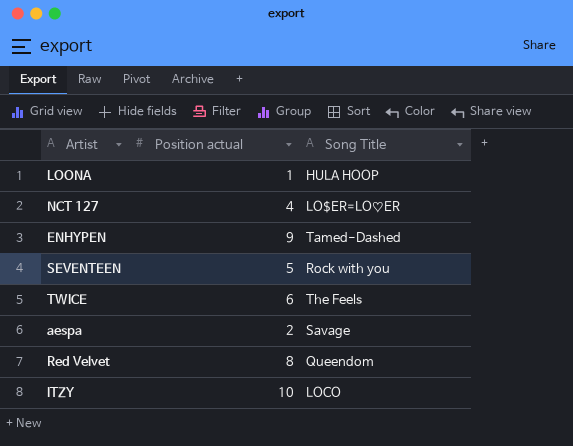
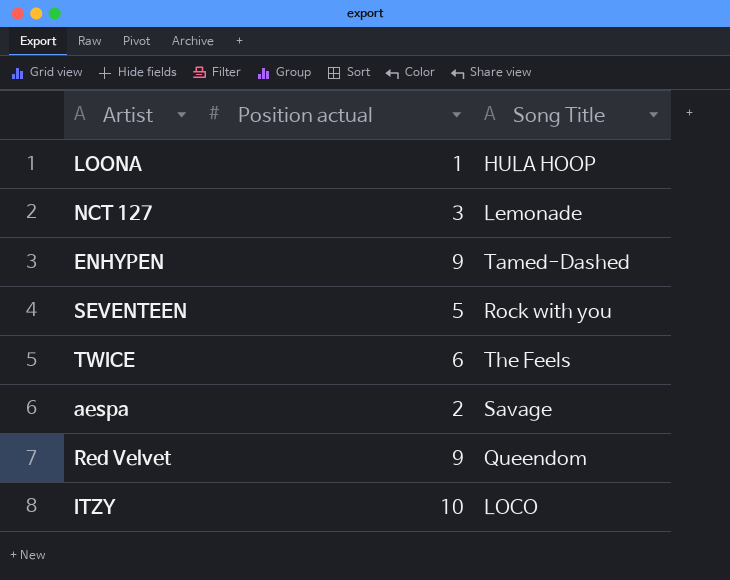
NCT 127 | Position actual: 4 -> 3
NCT 127 | Song Title: LO$ER=LO♡ER -> Lemonade
Red Velvet | Position actual: 8 -> 9

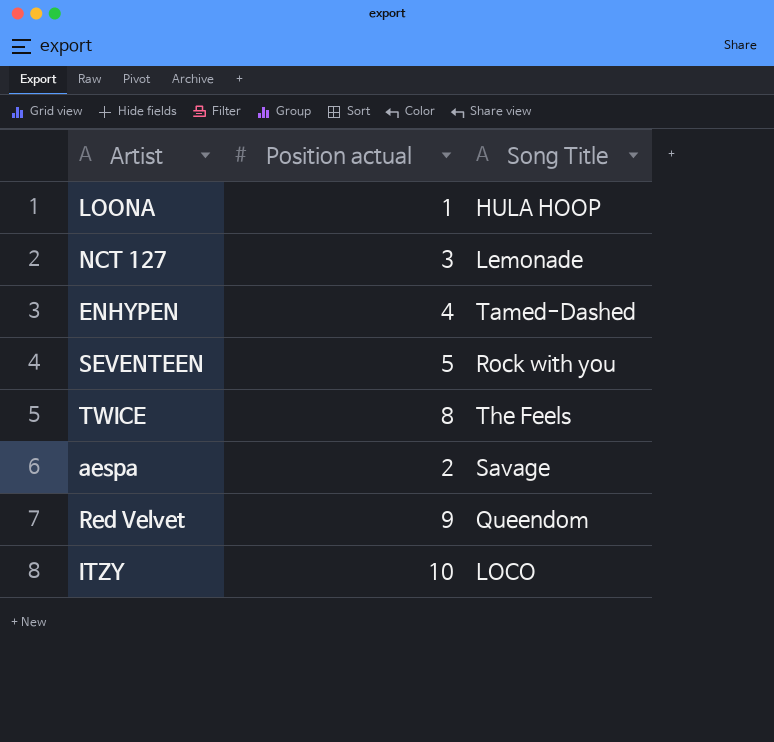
ENHYPEN | Position actual: 9 -> 4
TWICE | Position actual: 6 -> 8

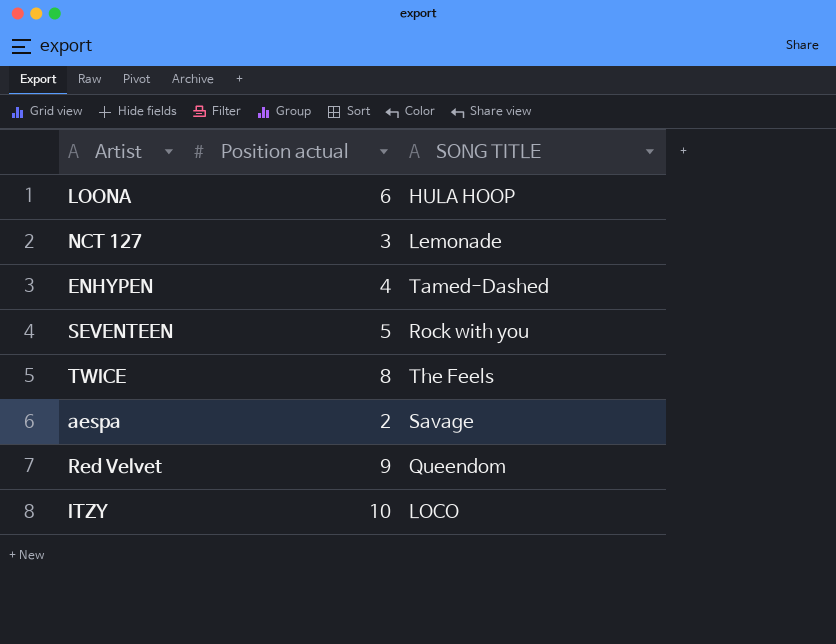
column name: Song Title -> SONG TITLE
LOONA | Position actual: 1 -> 6

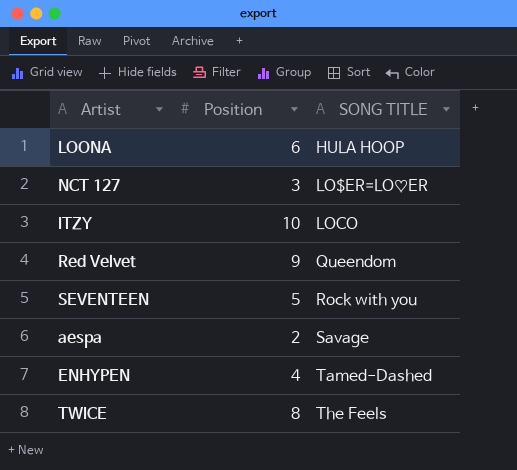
row order: none -> SONG TITLE ascending
column name: Position actual -> Position
NCT 127 | SONG TITLE: Lemonade -> LO$ER=LO♡ER

